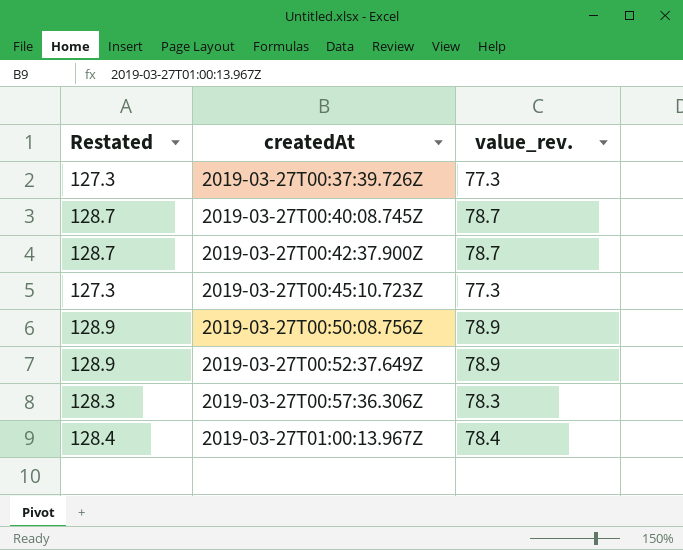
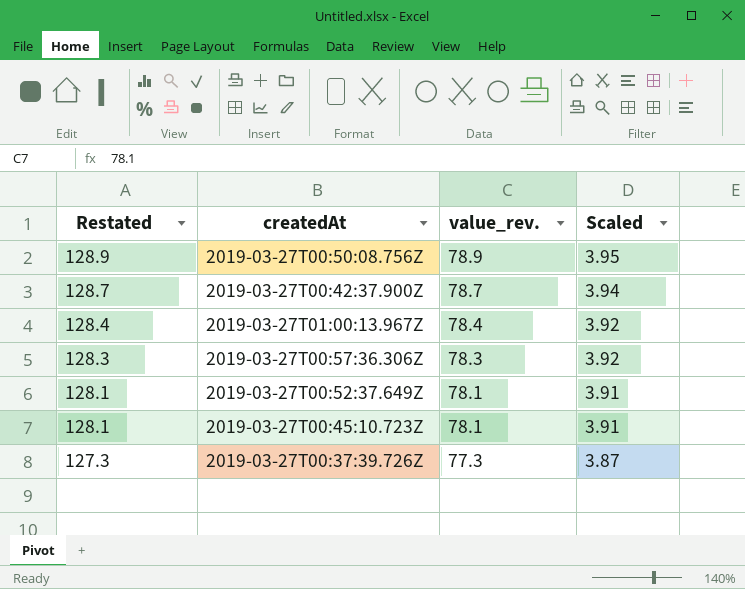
row order: createdAt ascending -> Restated descending
column Scaled | formula: none -> [value_rev.] * 0.05
row 2019-03-27T00:40:08.745Z: 128.7 | 78.7 -> none
2019-03-27T00:52:37.649Z | Restated: 128.9 -> 128.1
2019-03-27T00:52:37.649Z | value_rev.: 78.9 -> 78.1
2019-03-27T00:45:10.723Z | Restated: 127.3 -> 128.1
2019-03-27T00:45:10.723Z | value_rev.: 77.3 -> 78.1

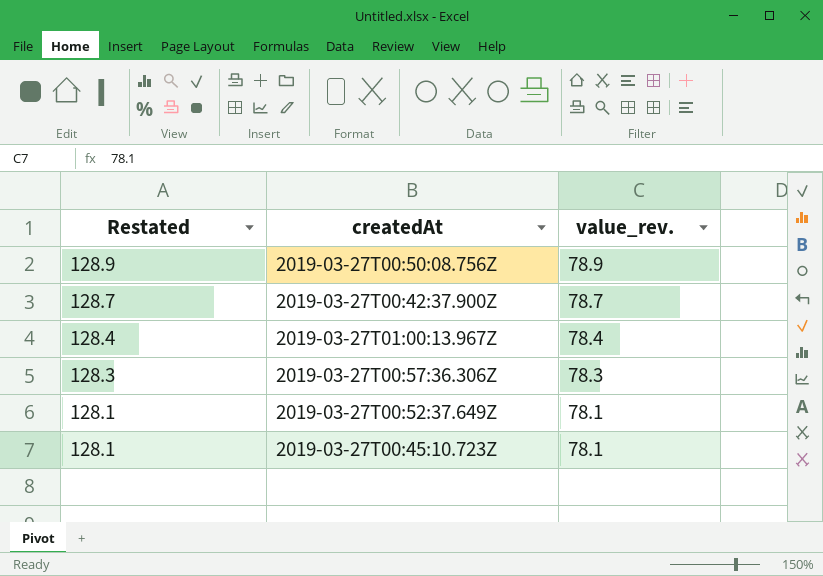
column Scaled | formula: [value_rev.] * 0.05 -> none
row 2019-03-27T00:37:39.726Z: 127.3 | 77.3 | 3.87 -> none

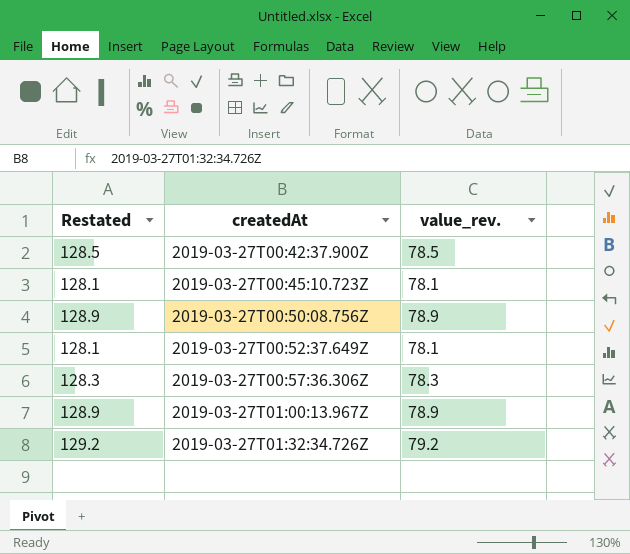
row order: Restated descending -> createdAt ascending
2019-03-27T00:42:37.900Z | Restated: 128.7 -> 128.5
2019-03-27T00:42:37.900Z | value_rev.: 78.7 -> 78.5
2019-03-27T01:00:13.967Z | Restated: 128.4 -> 128.9
2019-03-27T01:00:13.967Z | value_rev.: 78.4 -> 78.9
row 2019-03-27T01:32:34.726Z: none -> 129.2 | 79.2

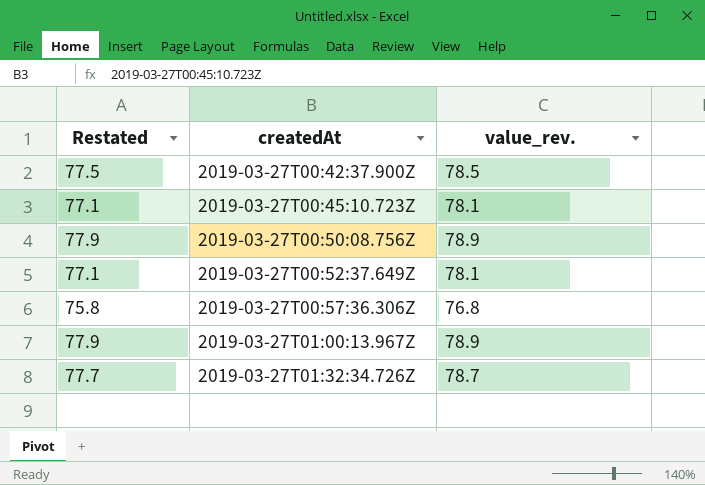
column Restated | formula: [value_rev.] + 50 -> [value_rev.] - 1
2019-03-27T00:57:36.306Z | value_rev.: 78.3 -> 76.8
2019-03-27T01:32:34.726Z | value_rev.: 79.2 -> 78.7

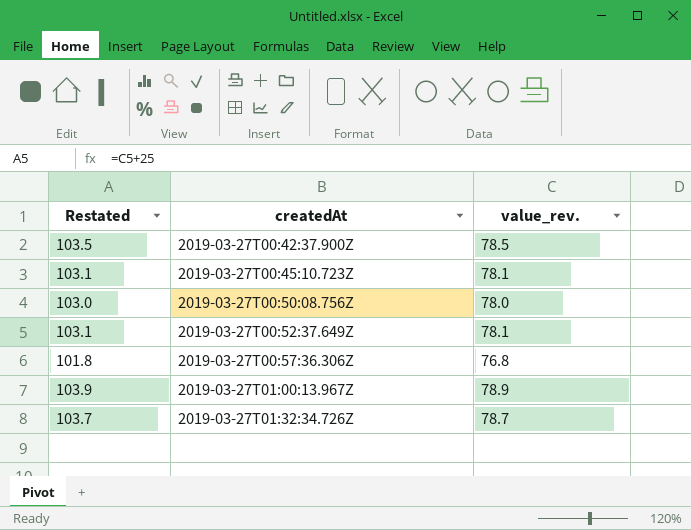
column Restated | formula: [value_rev.] - 1 -> [value_rev.] + 25
2019-03-27T00:50:08.756Z | value_rev.: 78.9 -> 78.0

